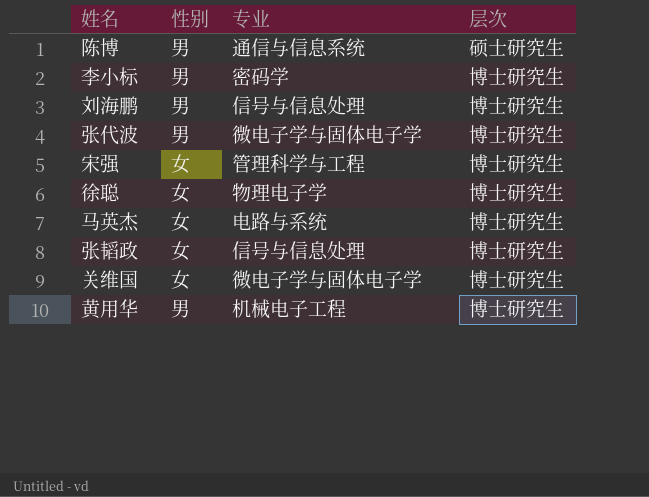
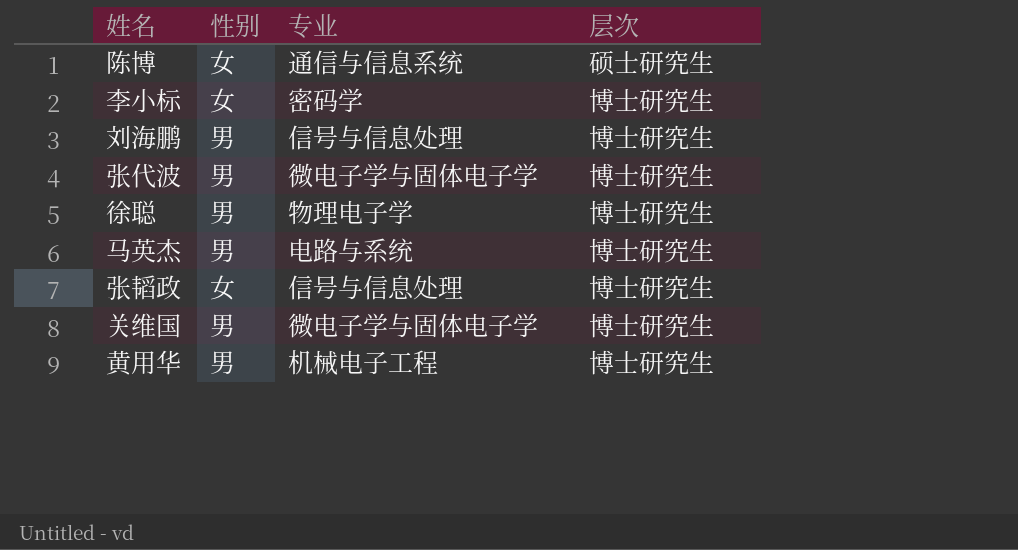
row 宋强: 女 | 管理科学与工程 | 博士研究生 -> none
陈博 | 性别: 男 -> 女
李小标 | 性别: 男 -> 女
徐聪 | 性别: 女 -> 男
马英杰 | 性别: 女 -> 男
关维国 | 性别: 女 -> 男

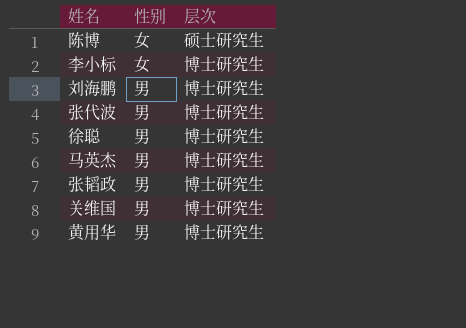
column 专业 | position: 3 -> none
张韬政 | 性别: 女 -> 男

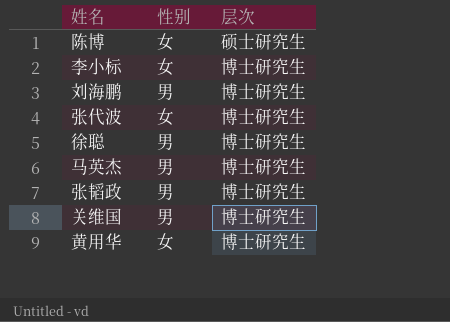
张代波 | 性别: 男 -> 女
黄用华 | 性别: 男 -> 女

